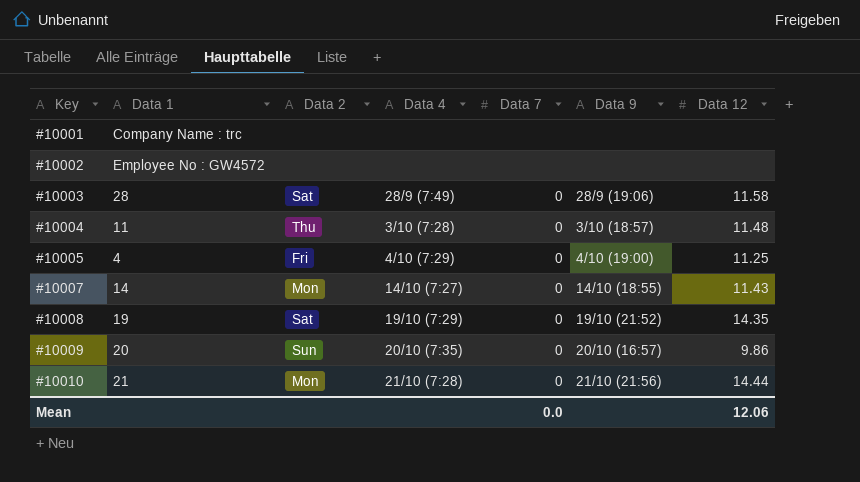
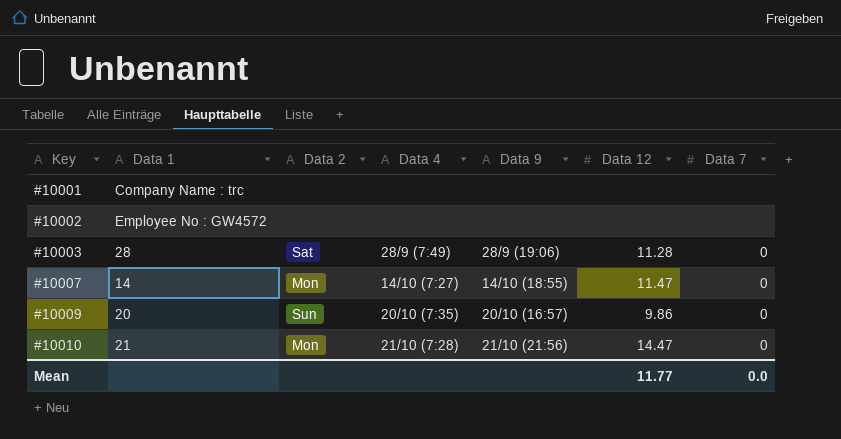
column Data 7 | position: 5 -> 7
row #10004: 11 | Thu | 3/10 (7:28) | 0 | 3/10 (18:57) | 11.48 -> none
row #10005: 4 | Fri | 4/10 (7:29) | 0 | 4/10 (19:00) | 11.25 -> none
row #10008: 19 | Sat | 19/10 (7:29) | 0 | 19/10 (21:52) | 14.35 -> none
#10003 | Data 12: 11.58 -> 11.28
#10007 | Data 12: 11.43 -> 11.47
#10010 | Data 12: 14.44 -> 14.47
Mean | Data 12: 12.06 -> 11.77

